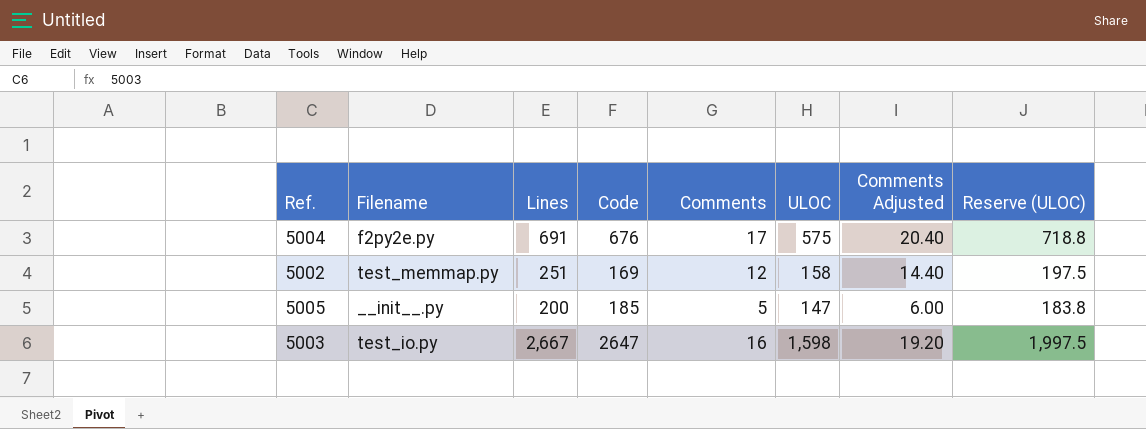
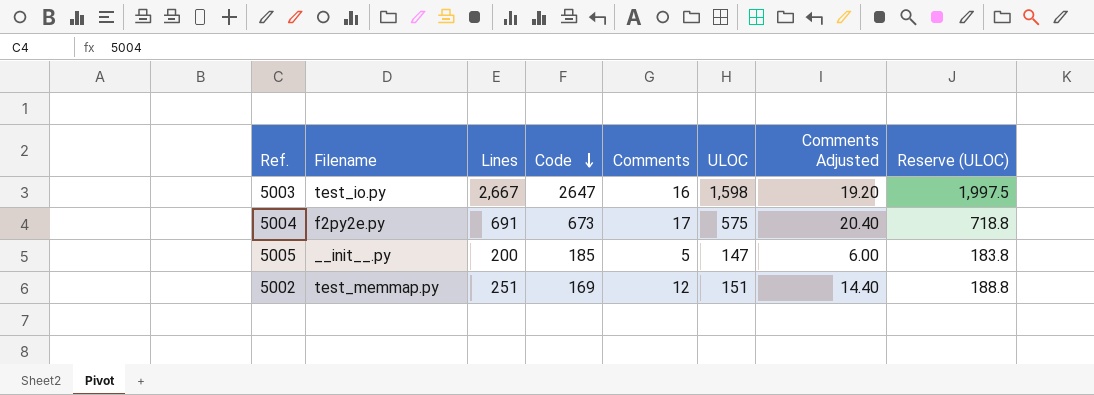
row order: none -> Code descending
5004 | Code: 676 -> 673
5002 | ULOC: 158 -> 151
5002 | Reserve (ULOC): 197.5 -> 188.8

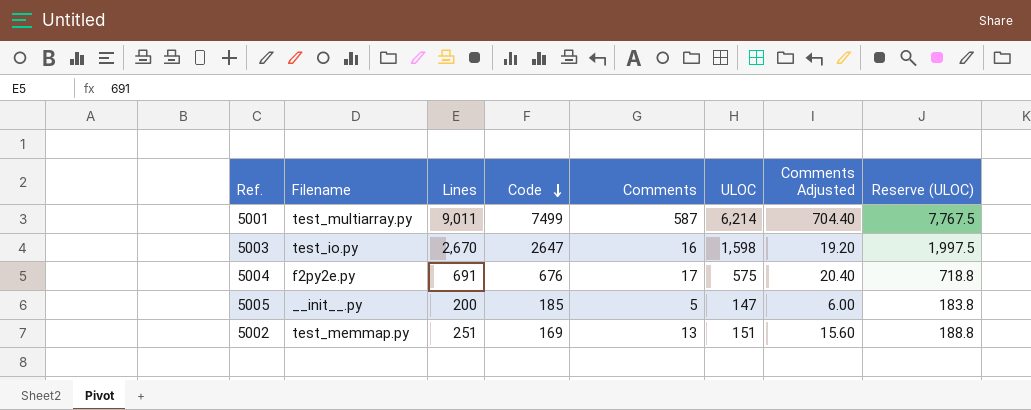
row 5001: none -> test_multiarray.py | 9,011 | 7499 | 587 | 6,214 | 704.40 | 7,767.5
5003 | Lines: 2,667 -> 2,670
5004 | Code: 673 -> 676
5002 | Comments: 12 -> 13
5002 | Comments Adjusted: 14.40 -> 15.60

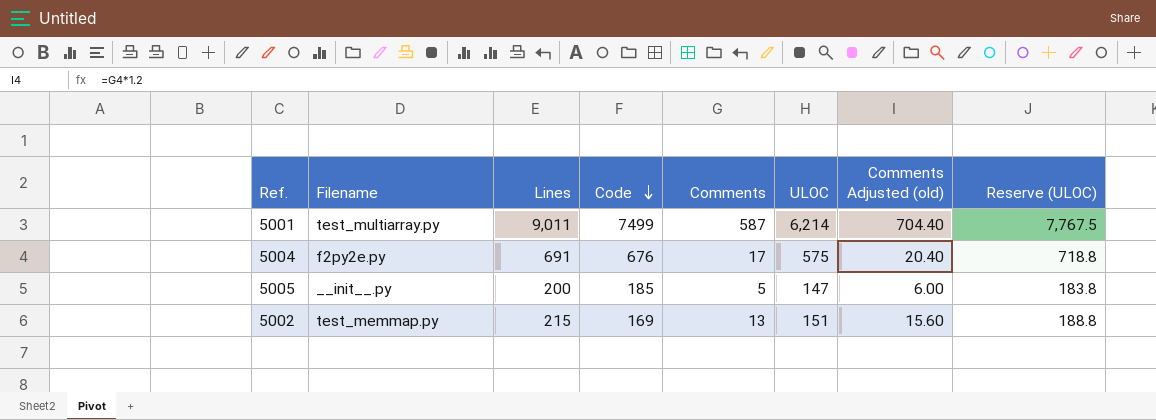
column name: Comments Adjusted -> Comments Adjusted (old)
row 5003: test_io.py | 2,670 | 2647 | 16 | 1,598 | 19.20 | 1,997.5 -> none
5002 | Lines: 251 -> 215

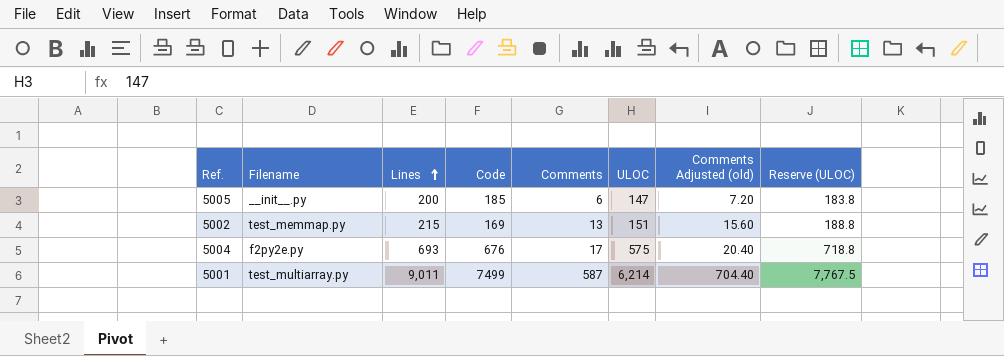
row order: Code descending -> Lines ascending
5005 | Comments: 5 -> 6
5005 | Comments Adjusted (old): 6.00 -> 7.20
5004 | Lines: 691 -> 693

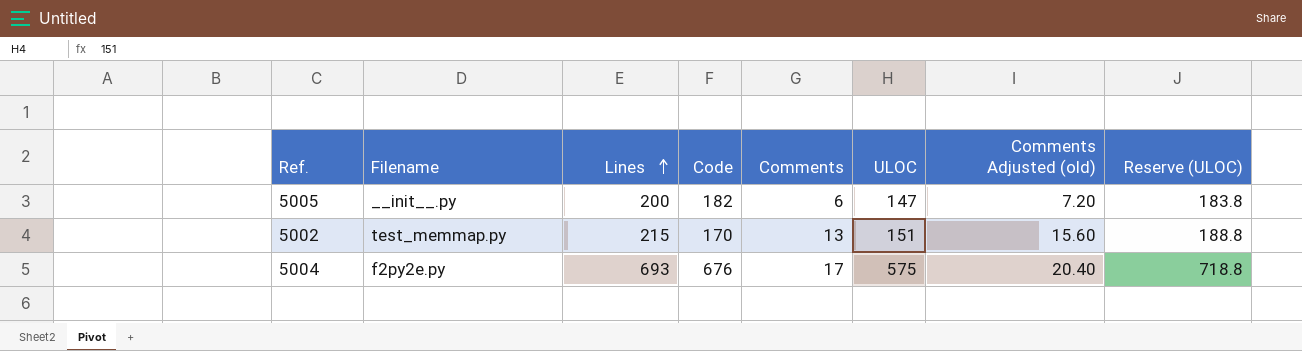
row 5001: test_multiarray.py | 9,011 | 7499 | 587 | 6,214 | 704.40 | 7,767.5 -> none
5005 | Code: 185 -> 182
5002 | Code: 169 -> 170

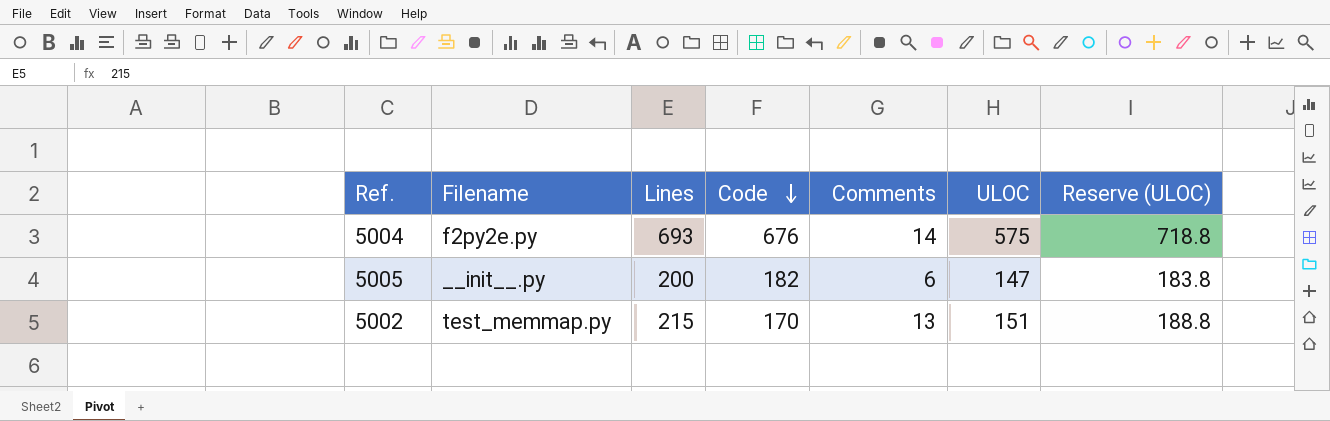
row order: Lines ascending -> Code descending
column Comments Adjusted (old) | formula: [Comments] * 1.2 -> none
5004 | Comments: 17 -> 14

